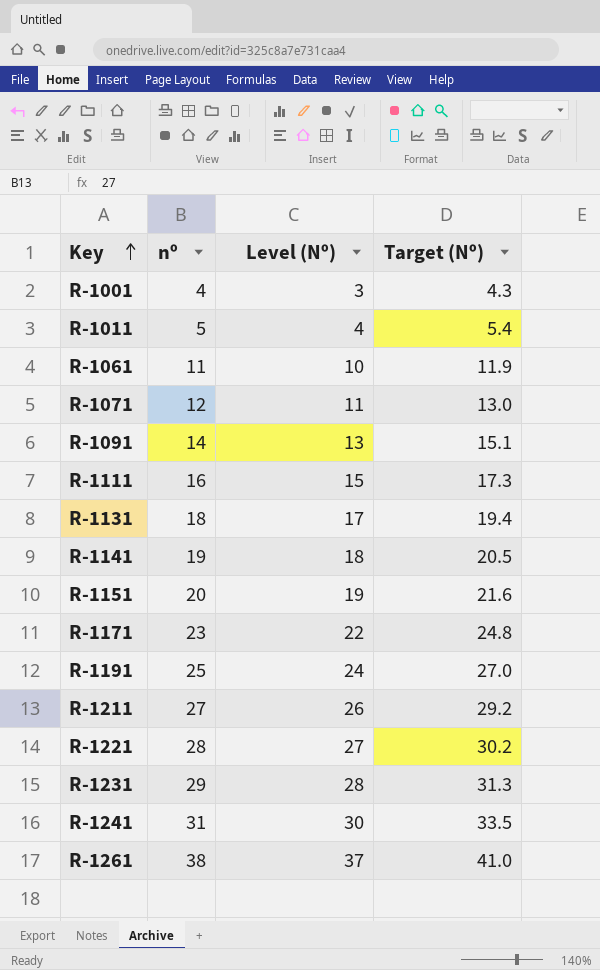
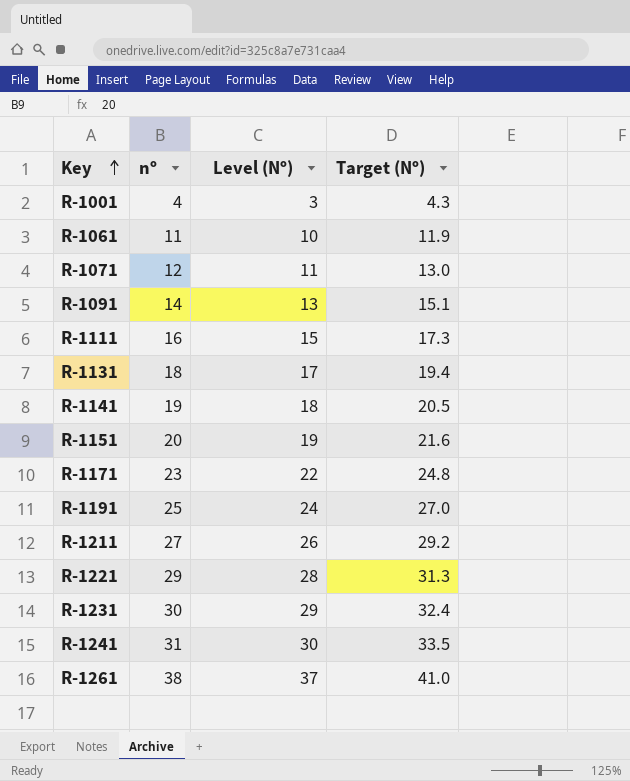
row R-1011: 5 | 4 | 5.4 -> none
R-1221 | nº: 28 -> 29
R-1221 | Level (Nº): 27 -> 28
R-1221 | Target (Nº): 30.2 -> 31.3
R-1231 | nº: 29 -> 30
R-1231 | Level (Nº): 28 -> 29
R-1231 | Target (Nº): 31.3 -> 32.4

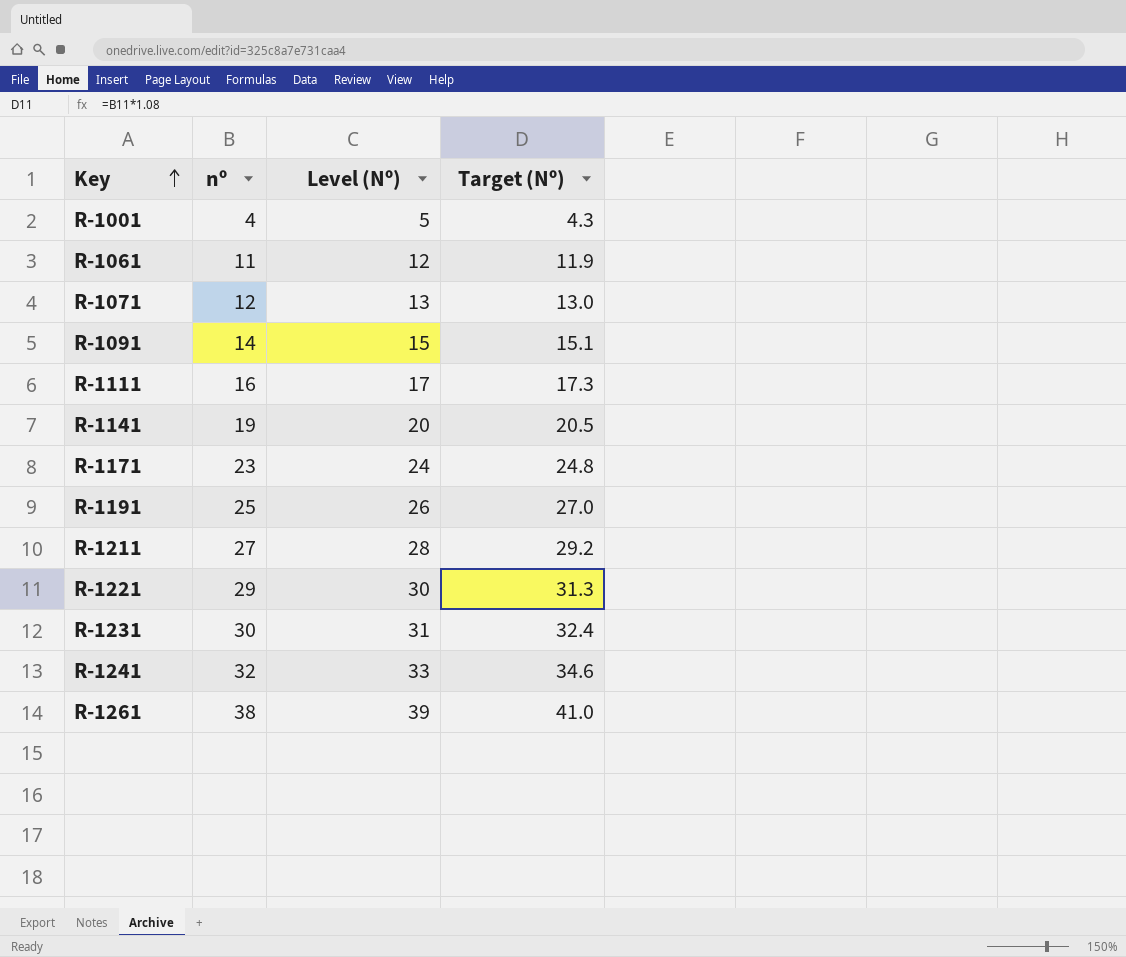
column Level (Nº) | formula: [nº] - 1 -> [nº] + 1
row R-1131: 18 | 17 | 19.4 -> none
row R-1151: 20 | 19 | 21.6 -> none
R-1241 | nº: 31 -> 32
R-1241 | Target (Nº): 33.5 -> 34.6

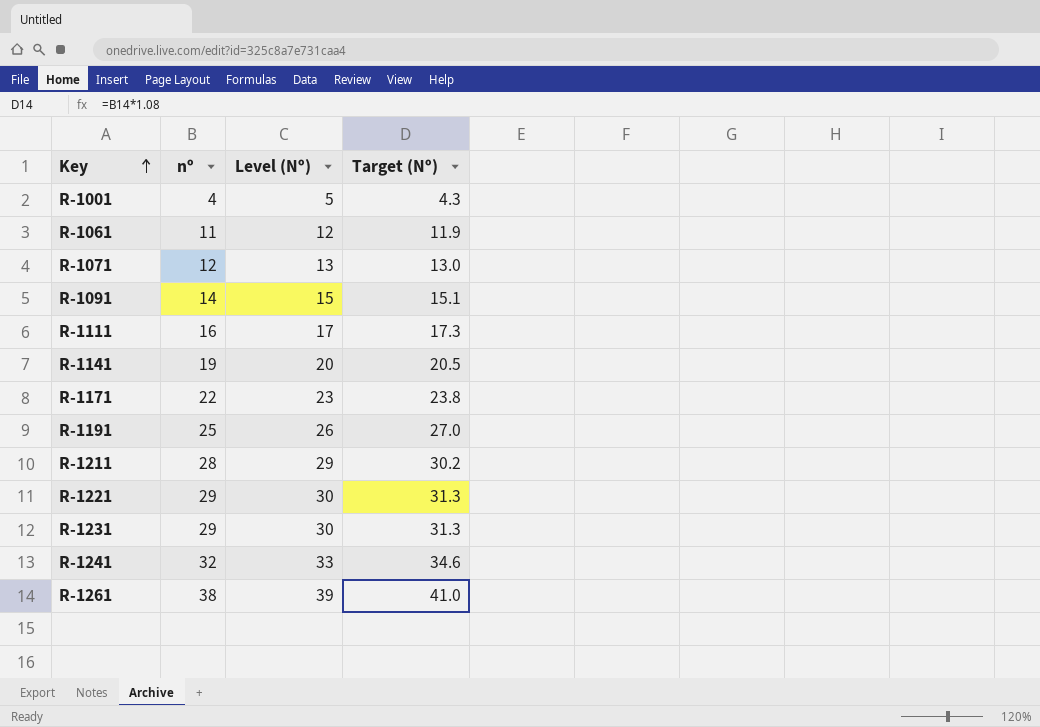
R-1171 | nº: 23 -> 22
R-1171 | Level (Nº): 24 -> 23
R-1171 | Target (Nº): 24.8 -> 23.8
R-1211 | nº: 27 -> 28
R-1211 | Level (Nº): 28 -> 29
R-1211 | Target (Nº): 29.2 -> 30.2
R-1231 | nº: 30 -> 29
R-1231 | Level (Nº): 31 -> 30
R-1231 | Target (Nº): 32.4 -> 31.3

